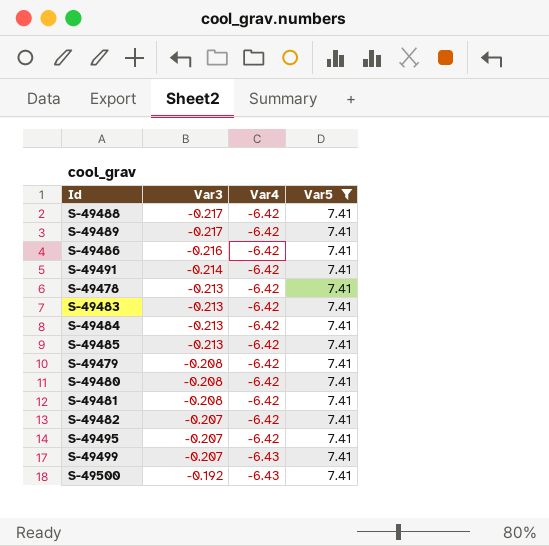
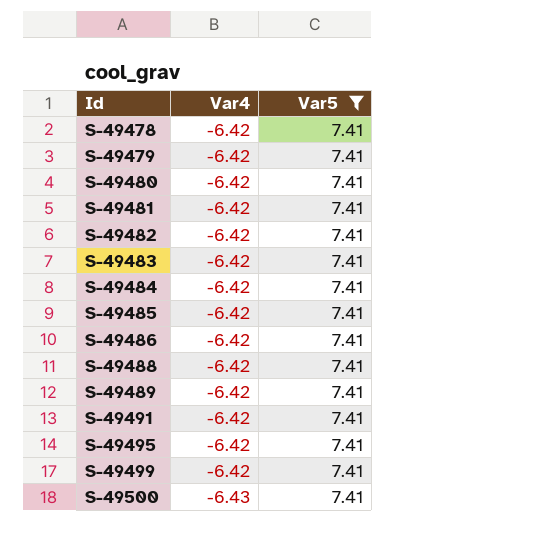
row order: Var3 ascending -> Id ascending
column Var3 | position: 2 -> none
S-49499 | Var4: -6.43 -> -6.42

